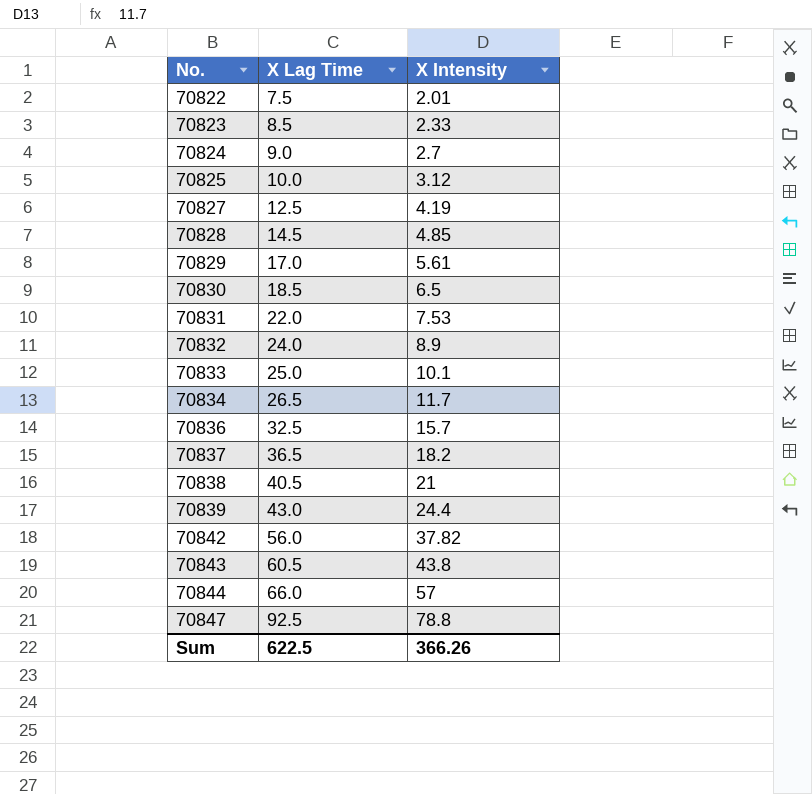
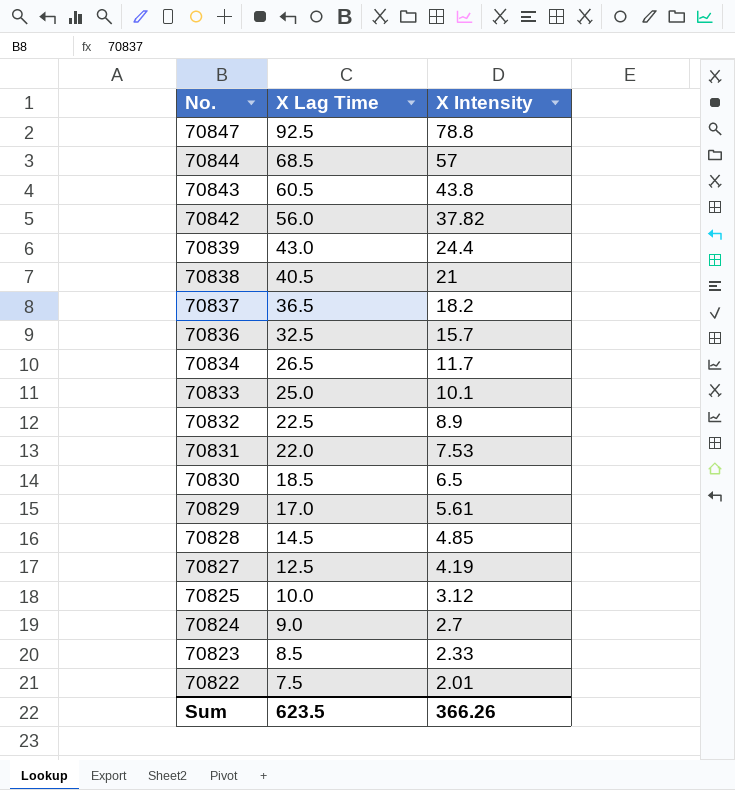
row order: No. ascending -> No. descending
70844 | X Lag Time: 66.0 -> 68.5
70832 | X Lag Time: 24.0 -> 22.5
Sum | X Lag Time: 622.5 -> 623.5

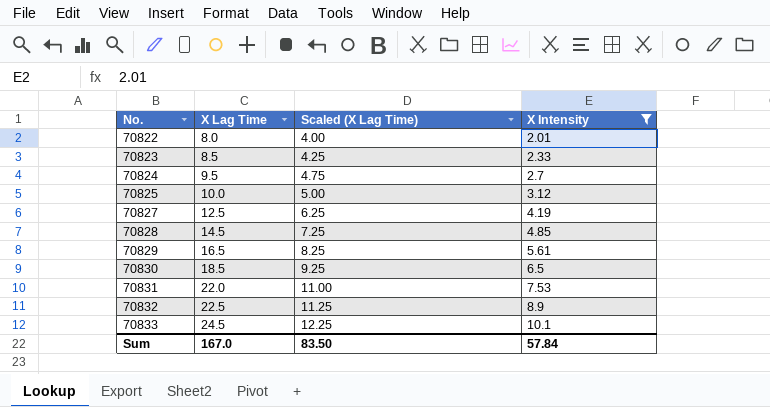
filter: none -> X Intensity <= 10.1
row order: No. descending -> No. ascending
column Scaled (X Lag Time) | formula: none -> [X Lag Time] * 0.5
70822 | X Lag Time: 7.5 -> 8.0
70824 | X Lag Time: 9.0 -> 9.5
70829 | X Lag Time: 17.0 -> 16.5
70833 | X Lag Time: 25.0 -> 24.5
Sum | X Lag Time: 623.5 -> 167.0
Sum | X Intensity: 366.26 -> 57.84

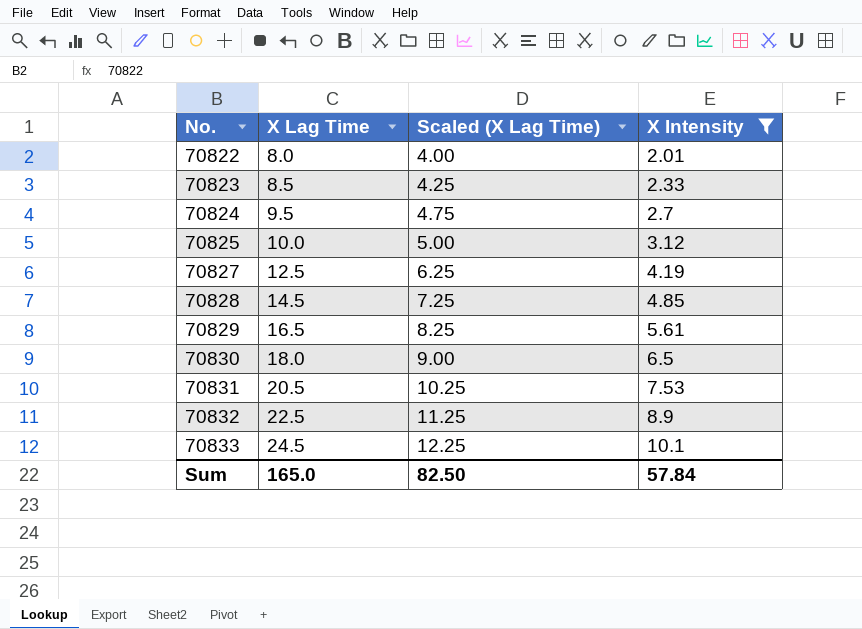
70830 | X Lag Time: 18.5 -> 18.0
70830 | Scaled (X Lag Time): 9.25 -> 9.00
70831 | X Lag Time: 22.0 -> 20.5
70831 | Scaled (X Lag Time): 11.00 -> 10.25
Sum | X Lag Time: 167.0 -> 165.0
Sum | Scaled (X Lag Time): 83.50 -> 82.50

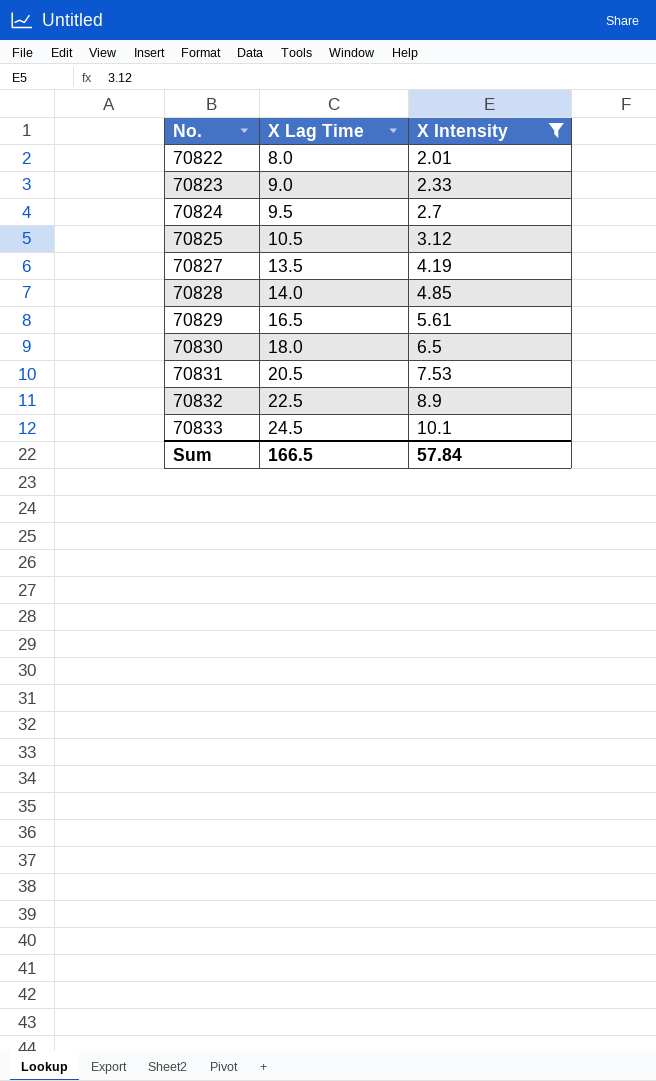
column Scaled (X Lag Time) | formula: [X Lag Time] * 0.5 -> none
70823 | X Lag Time: 8.5 -> 9.0
70825 | X Lag Time: 10.0 -> 10.5
70827 | X Lag Time: 12.5 -> 13.5
70828 | X Lag Time: 14.5 -> 14.0
Sum | X Lag Time: 165.0 -> 166.5

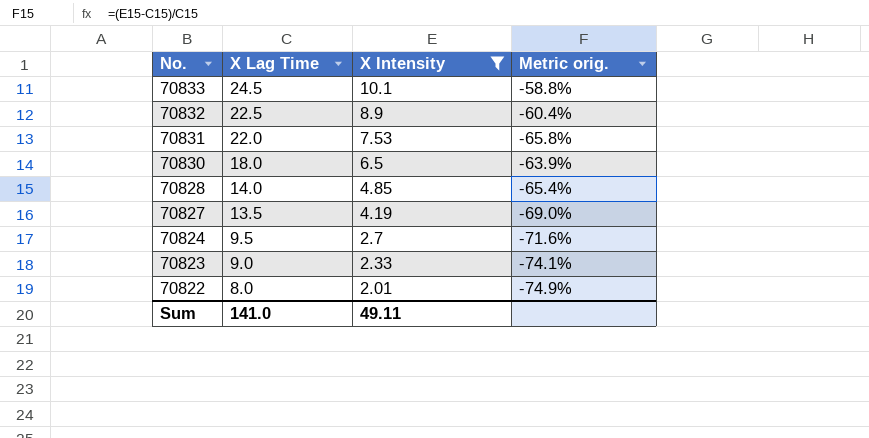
row order: No. ascending -> No. descending
column Metric orig. | formula: none -> ([X Intensity] - [X Lag Time]) / [X Lag Time]
row 70825: 10.5 | 3.12 -> none
row 70829: 16.5 | 5.61 -> none
70831 | X Lag Time: 20.5 -> 22.0
Sum | X Lag Time: 166.5 -> 141.0
Sum | X Intensity: 57.84 -> 49.11

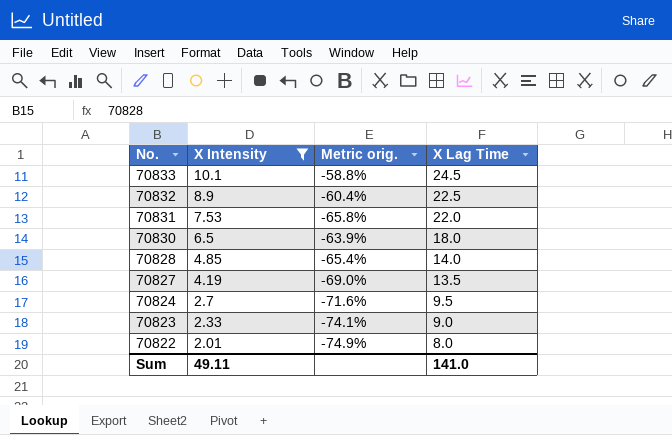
column X Lag Time | position: 2 -> 4

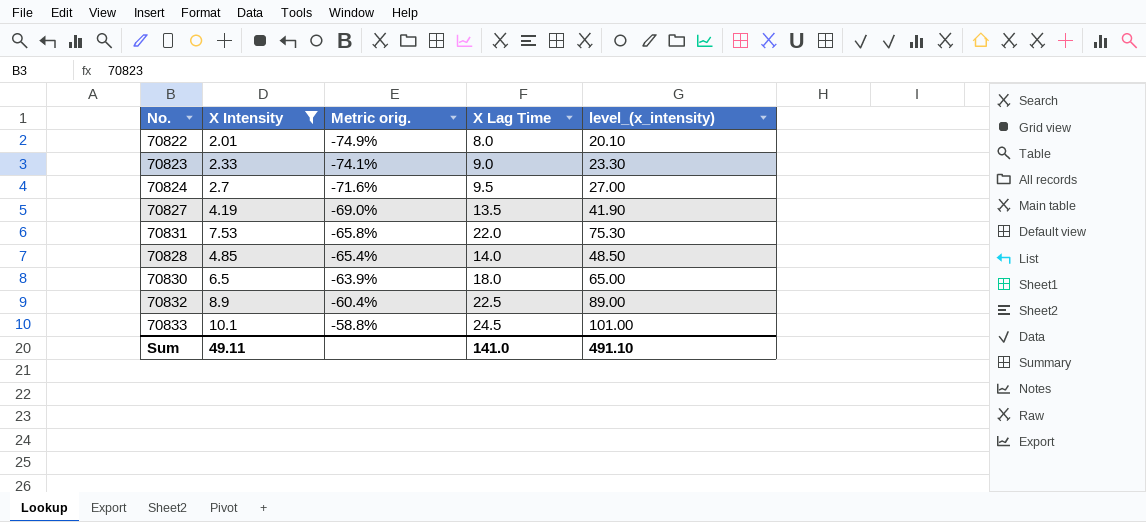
row order: No. descending -> Metric orig. ascending
column level_(x_intensity) | formula: none -> [X Intensity] * 10

